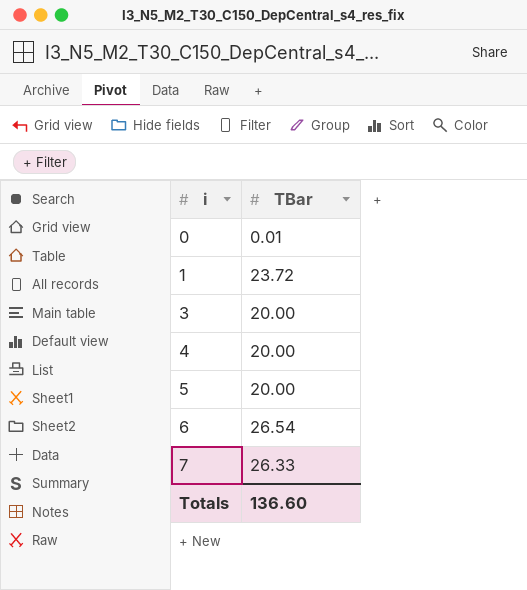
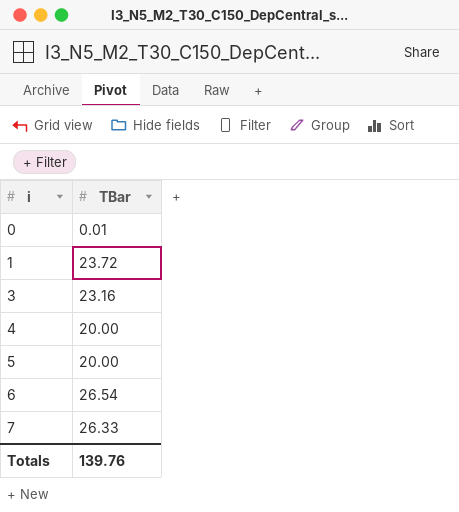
3 | TBar: 20.00 -> 23.16
Totals | TBar: 136.60 -> 139.76

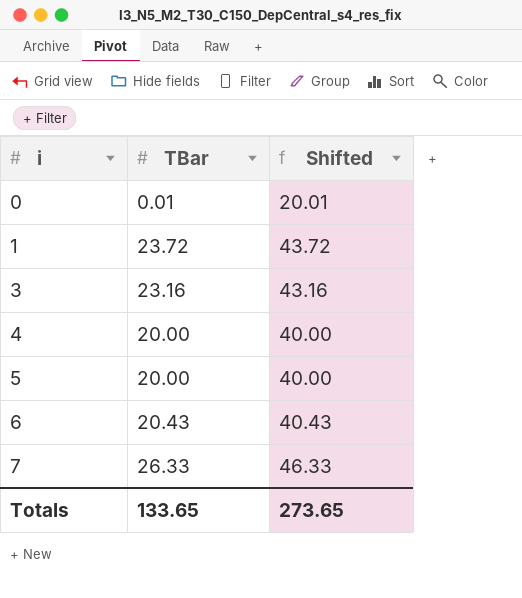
column Shifted | formula: none -> [TBar] + 20
6 | TBar: 26.54 -> 20.43
Totals | TBar: 139.76 -> 133.65

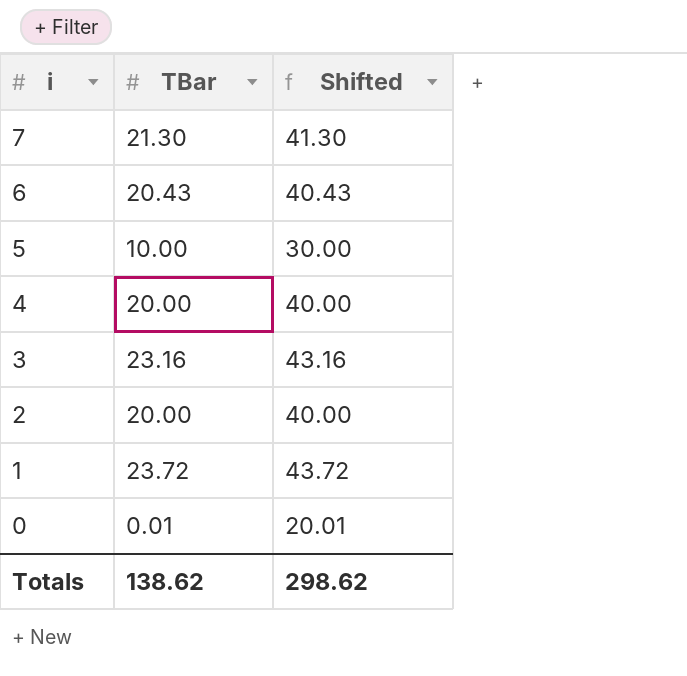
row order: i ascending -> i descending
7 | TBar: 26.33 -> 21.30
7 | Shifted: 46.33 -> 41.30
5 | TBar: 20.00 -> 10.00
5 | Shifted: 40.00 -> 30.00
row 2: none -> 20.00 | 40.00
Totals | TBar: 133.65 -> 138.62
Totals | Shifted: 273.65 -> 298.62

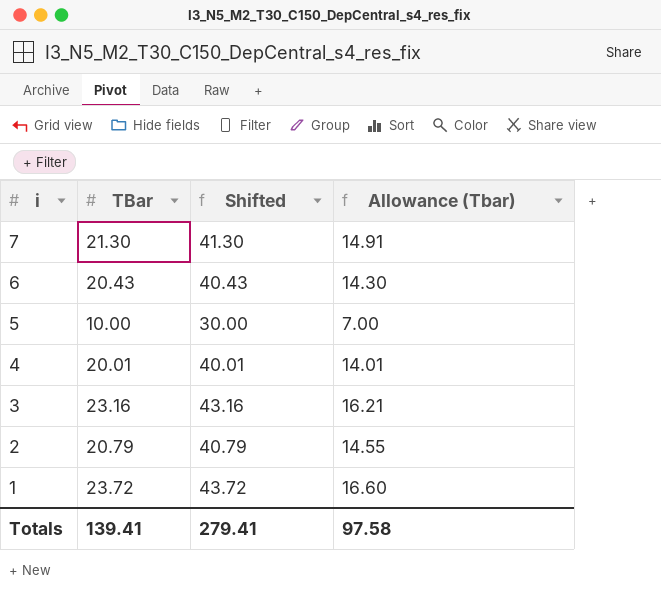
column Allowance (Tbar) | formula: none -> [TBar] * 0.7
row 0: 0.01 | 20.01 -> none
4 | TBar: 20.00 -> 20.01
4 | Shifted: 40.00 -> 40.01
2 | TBar: 20.00 -> 20.79
2 | Shifted: 40.00 -> 40.79
Totals | TBar: 138.62 -> 139.41
Totals | Shifted: 298.62 -> 279.41

